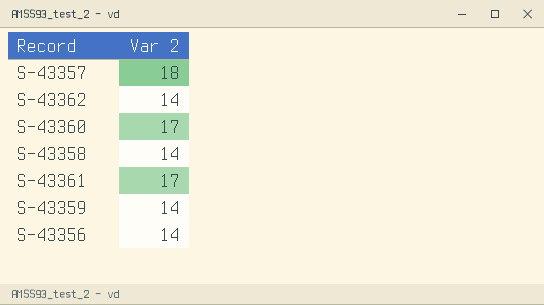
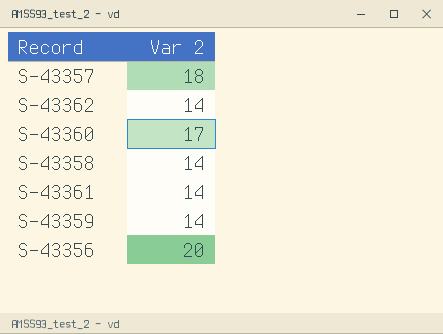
S-43361 | Var 2: 17 -> 14
S-43356 | Var 2: 14 -> 20

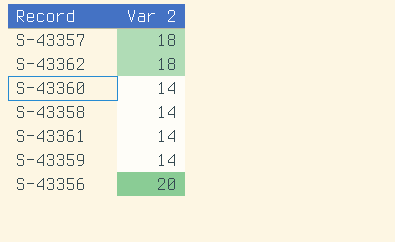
S-43362 | Var 2: 14 -> 18
S-43360 | Var 2: 17 -> 14

